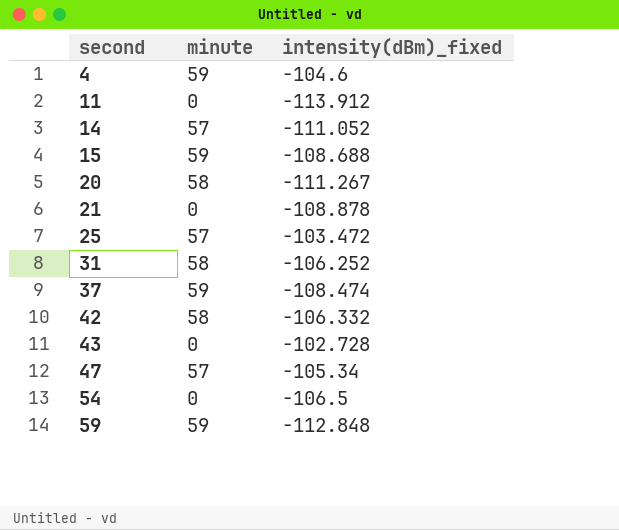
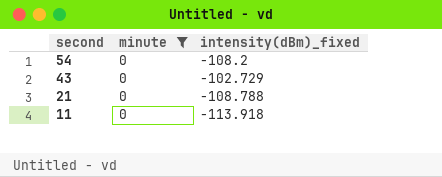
filter: none -> minute = 0
row order: second ascending -> second descending
54 | intensity(dBm)_fixed: -106.5 -> -108.2
43 | intensity(dBm)_fixed: -102.728 -> -102.729
21 | intensity(dBm)_fixed: -108.878 -> -108.788
11 | intensity(dBm)_fixed: -113.912 -> -113.918

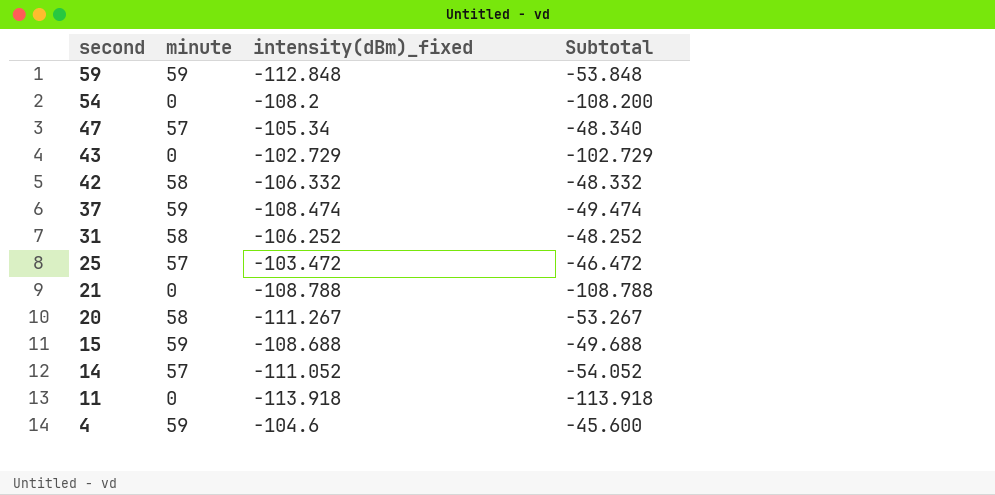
filter: minute = 0 -> none
column Subtotal | formula: none -> [minute] + [intensity(dBm)_fixed]

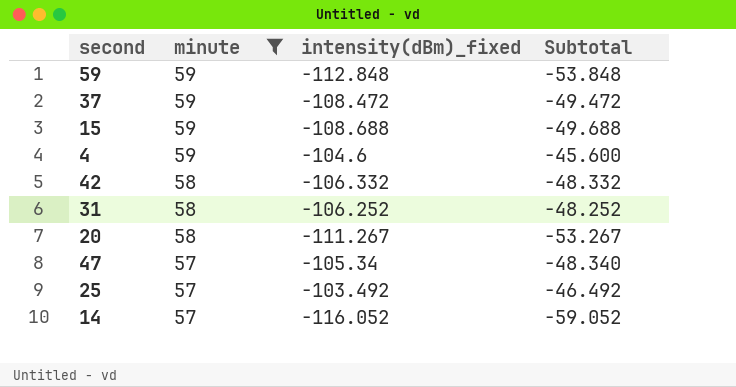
filter: none -> minute != 0
row order: second descending -> minute descending
37 | intensity(dBm)_fixed: -108.474 -> -108.472
37 | Subtotal: -49.474 -> -49.472
25 | intensity(dBm)_fixed: -103.472 -> -103.492
25 | Subtotal: -46.472 -> -46.492
14 | intensity(dBm)_fixed: -111.052 -> -116.052
14 | Subtotal: -54.052 -> -59.052

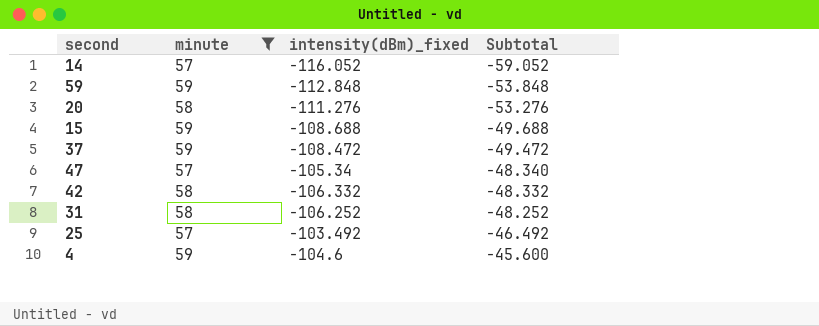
row order: minute descending -> Subtotal ascending
20 | intensity(dBm)_fixed: -111.267 -> -111.276
20 | Subtotal: -53.267 -> -53.276

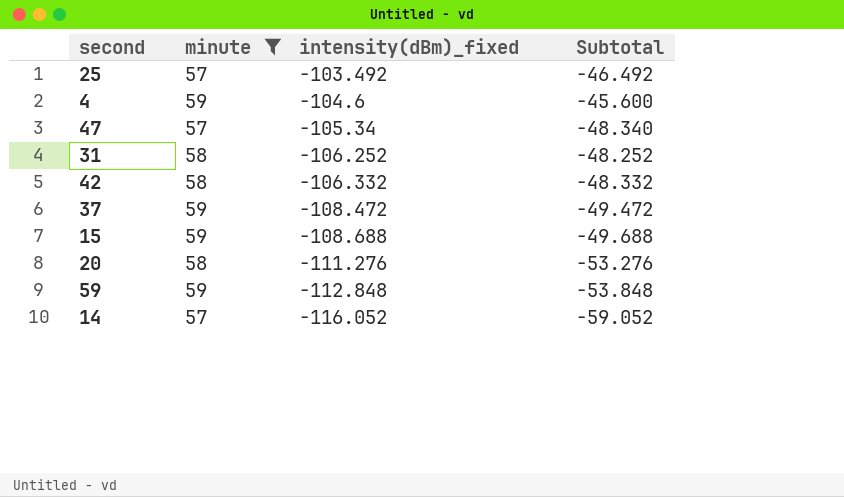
row order: Subtotal ascending -> intensity(dBm)_fixed descending

